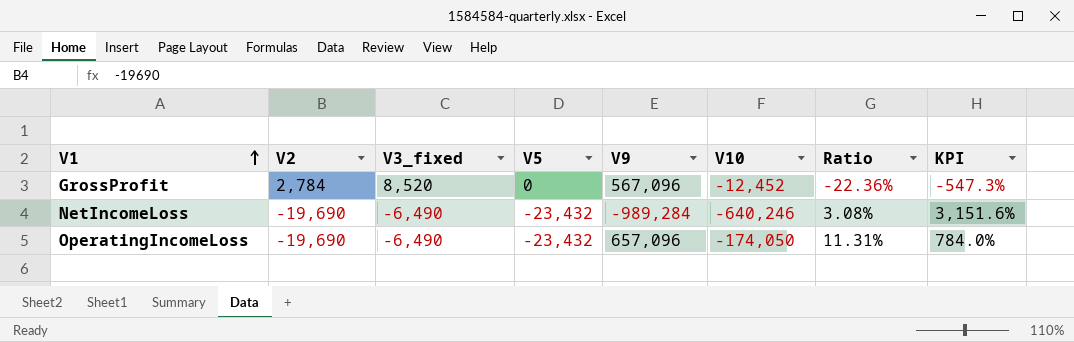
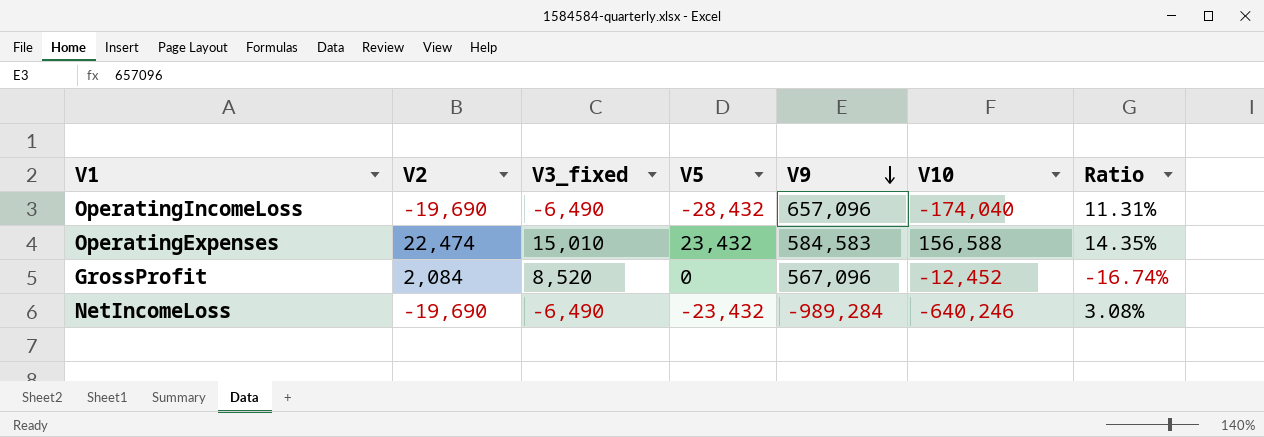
row order: V1 ascending -> V9 descending
column KPI | formula: ([V10] - [V2]) / [V2] -> none
OperatingIncomeLoss | V5: -23,432 -> -28,432
OperatingIncomeLoss | V10: -174,050 -> -174,040
row OperatingExpenses: none -> 22,474 | 15,010 | 23,432 | 584,583 | 156,588 | 14.35%
GrossProfit | V2: 2,784 -> 2,084
GrossProfit | Ratio: -22.36% -> -16.74%

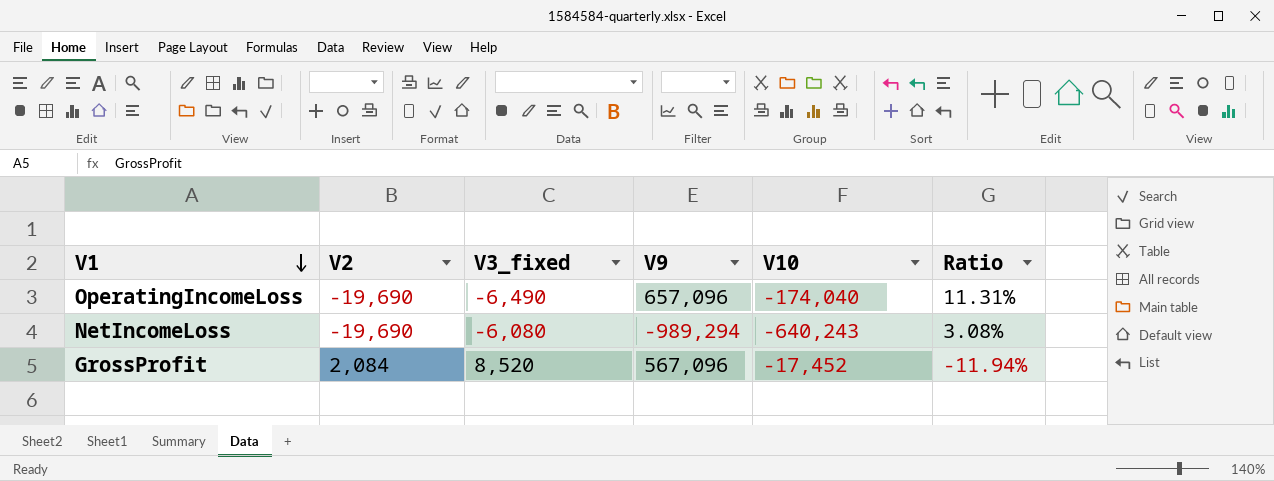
row order: V9 descending -> V1 descending
column V5 | position: 4 -> none
row OperatingExpenses: 22,474 | 15,010 | 23,432 | 584,583 | 156,588 | 14.35% -> none
NetIncomeLoss | V3_fixed: -6,490 -> -6,080
NetIncomeLoss | V9: -989,284 -> -989,294
NetIncomeLoss | V10: -640,246 -> -640,243
GrossProfit | V10: -12,452 -> -17,452
GrossProfit | Ratio: -16.74% -> -11.94%

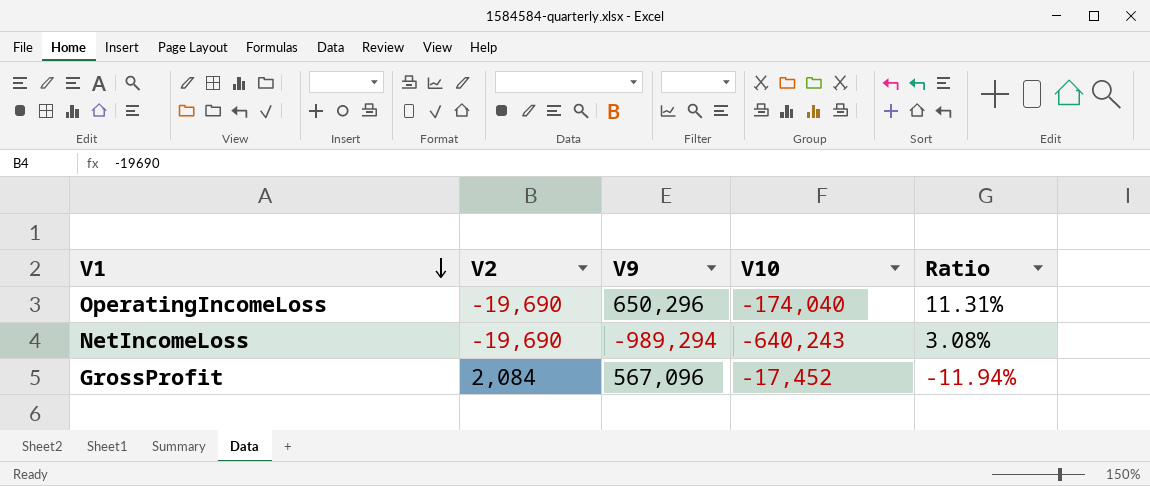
column V3_fixed | position: 3 -> none
OperatingIncomeLoss | V9: 657,096 -> 650,296

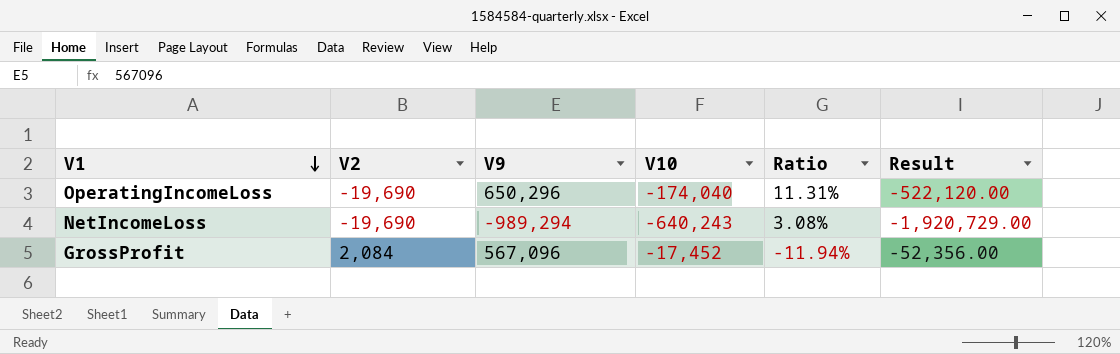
column Result | formula: none -> [V10] * 3

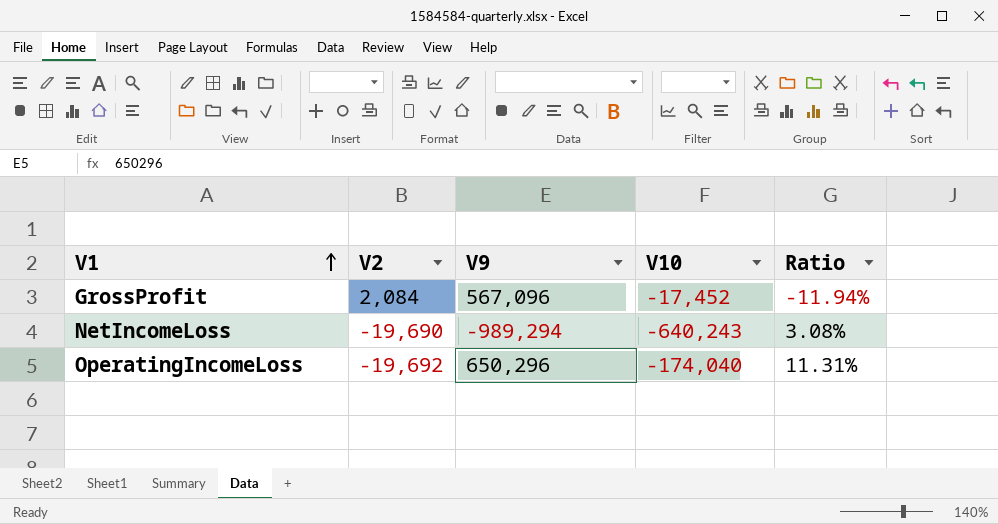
row order: V1 descending -> V1 ascending
column Result | formula: [V10] * 3 -> none
OperatingIncomeLoss | V2: -19,690 -> -19,692

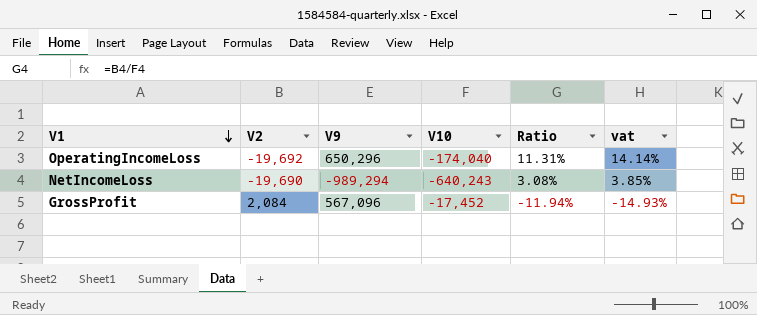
row order: V1 ascending -> V1 descending
column vat | formula: none -> [Ratio] * 1.25

